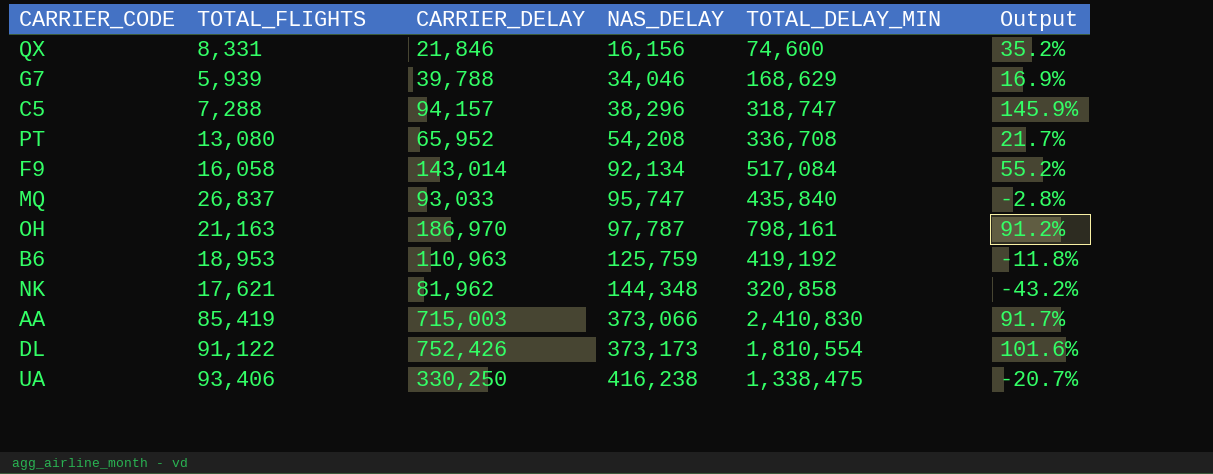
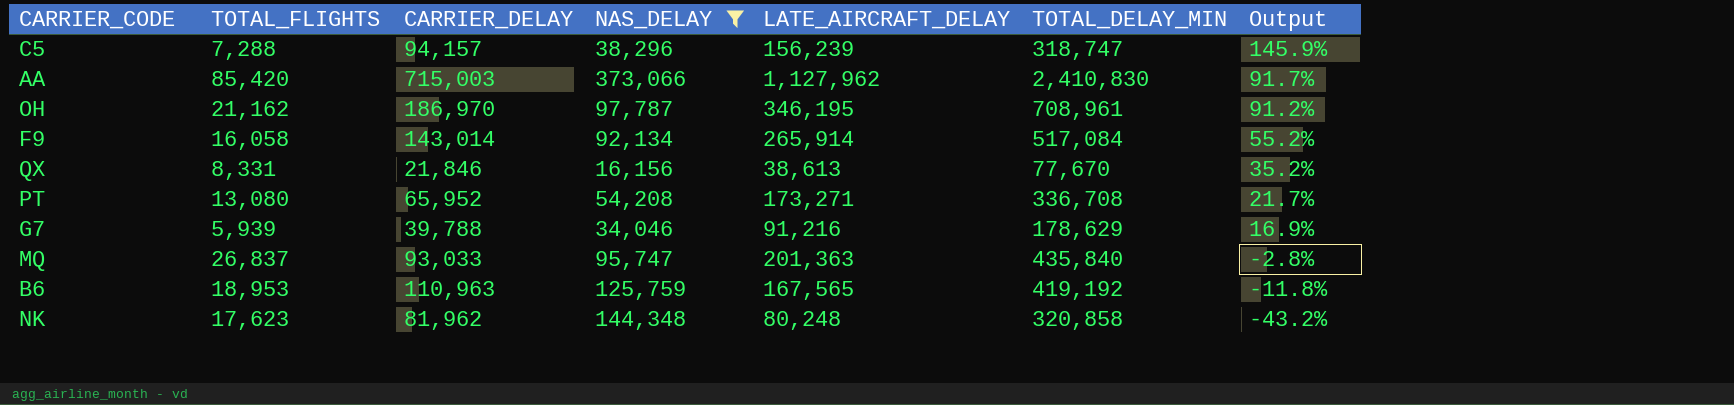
filter: none -> NAS_DELAY <= 373,066
row order: NAS_DELAY ascending -> Output descending
column LATE_AIRCRAFT_DELAY | position: none -> 5
AA | TOTAL_FLIGHTS: 85,419 -> 85,420
OH | TOTAL_FLIGHTS: 21,163 -> 21,162
OH | TOTAL_DELAY_MIN: 798,161 -> 708,961
QX | TOTAL_DELAY_MIN: 74,600 -> 77,670
G7 | TOTAL_DELAY_MIN: 168,629 -> 178,629
NK | TOTAL_FLIGHTS: 17,621 -> 17,623

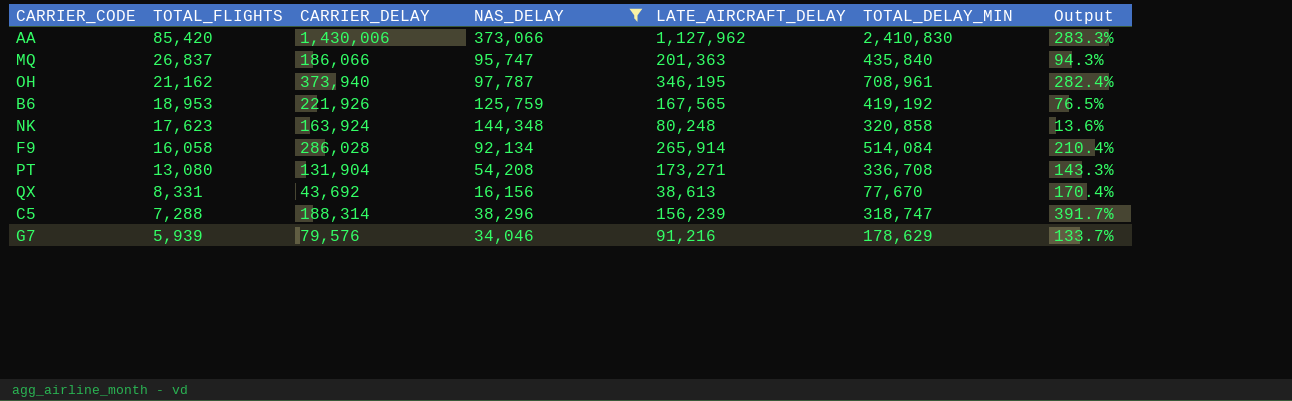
row order: Output descending -> TOTAL_FLIGHTS descending
AA | CARRIER_DELAY: 715,003 -> 1,430,006
AA | Output: 91.7% -> 283.3%
MQ | CARRIER_DELAY: 93,033 -> 186,066
MQ | Output: -2.8% -> 94.3%
OH | CARRIER_DELAY: 186,970 -> 373,940
OH | Output: 91.2% -> 282.4%
B6 | CARRIER_DELAY: 110,963 -> 221,926
B6 | Output: -11.8% -> 76.5%
NK | CARRIER_DELAY: 81,962 -> 163,924
NK | Output: -43.2% -> 13.6%
F9 | CARRIER_DELAY: 143,014 -> 286,028
F9 | TOTAL_DELAY_MIN: 517,084 -> 514,084
F9 | Output: 55.2% -> 210.4%
PT | CARRIER_DELAY: 65,952 -> 131,904
PT | Output: 21.7% -> 143.3%
QX | CARRIER_DELAY: 21,846 -> 43,692
QX | Output: 35.2% -> 170.4%
C5 | CARRIER_DELAY: 94,157 -> 188,314
C5 | Output: 145.9% -> 391.7%
G7 | CARRIER_DELAY: 39,788 -> 79,576
G7 | Output: 16.9% -> 133.7%

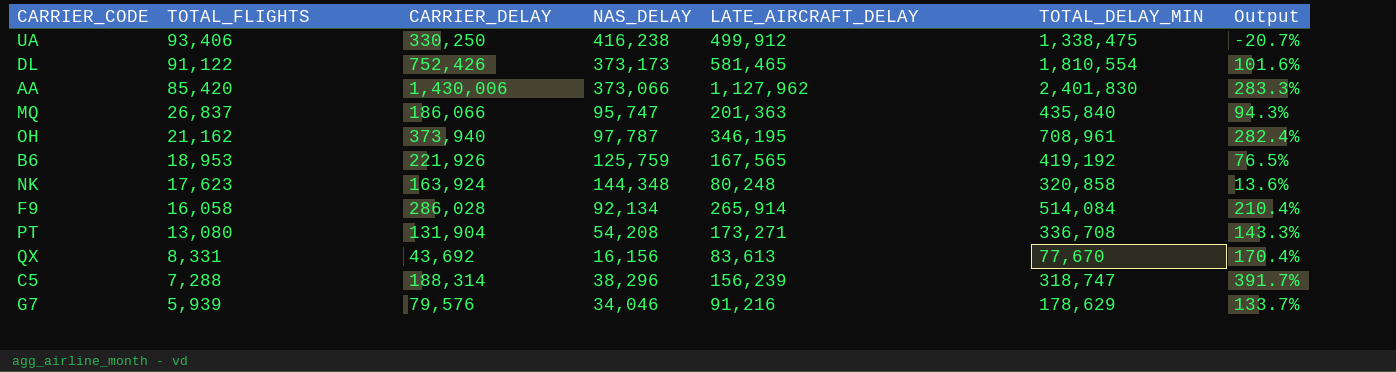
filter: NAS_DELAY <= 373,066 -> none
AA | TOTAL_DELAY_MIN: 2,410,830 -> 2,401,830
QX | LATE_AIRCRAFT_DELAY: 38,613 -> 83,613

